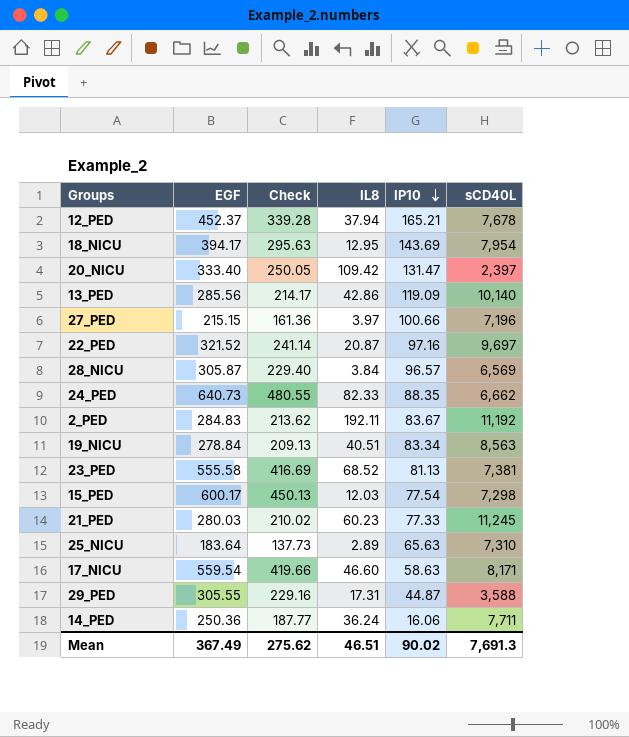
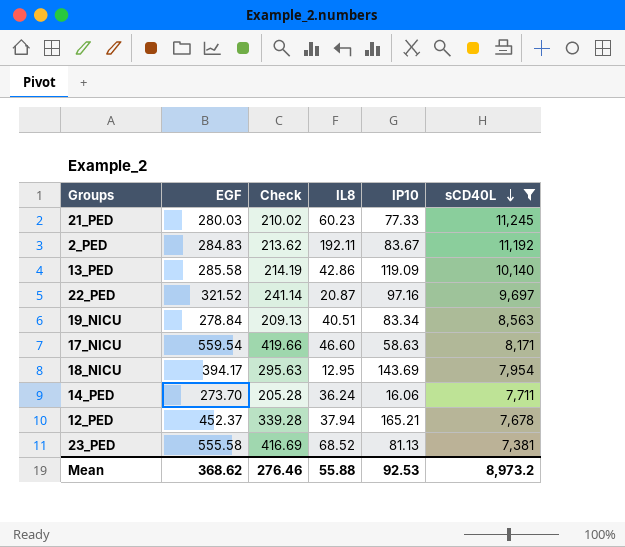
filter: none -> sCD40L >= 7,381
row order: IP10 descending -> sCD40L descending
13_PED | EGF: 285.56 -> 285.58
13_PED | Check: 214.17 -> 214.19
14_PED | EGF: 250.36 -> 273.70
14_PED | Check: 187.77 -> 205.28
Mean | EGF: 367.49 -> 368.62
Mean | Check: 275.62 -> 276.46
Mean | IL8: 46.51 -> 55.88
Mean | IP10: 90.02 -> 92.53
Mean | sCD40L: 7,691.3 -> 8,973.2

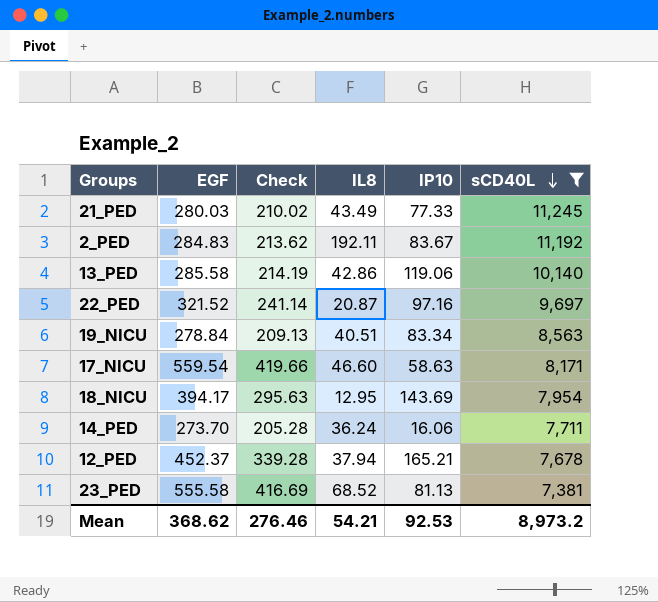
21_PED | IL8: 60.23 -> 43.49
13_PED | IP10: 119.09 -> 119.06
Mean | IL8: 55.88 -> 54.21

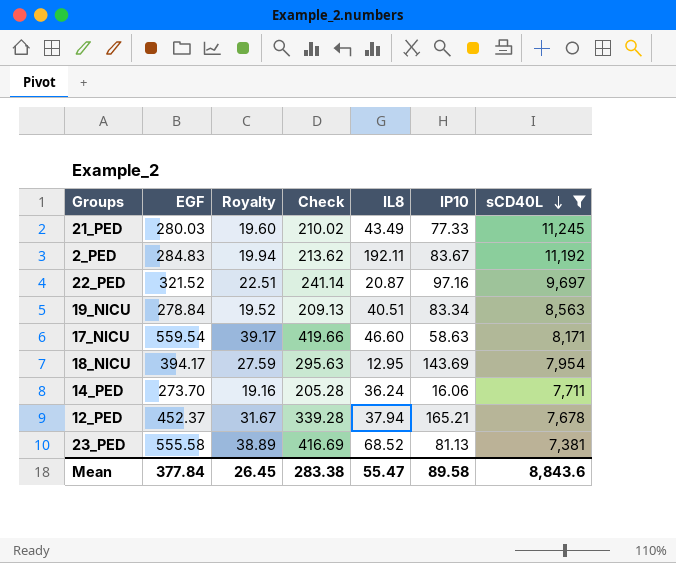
column Royalty | formula: none -> [EGF] * 0.07
row 13_PED: 285.58 | 214.19 | 42.86 | 119.06 | 10,140 -> none
Mean | EGF: 368.62 -> 377.84
Mean | Check: 276.46 -> 283.38
Mean | IL8: 54.21 -> 55.47
Mean | IP10: 92.53 -> 89.58
Mean | sCD40L: 8,973.2 -> 8,843.6

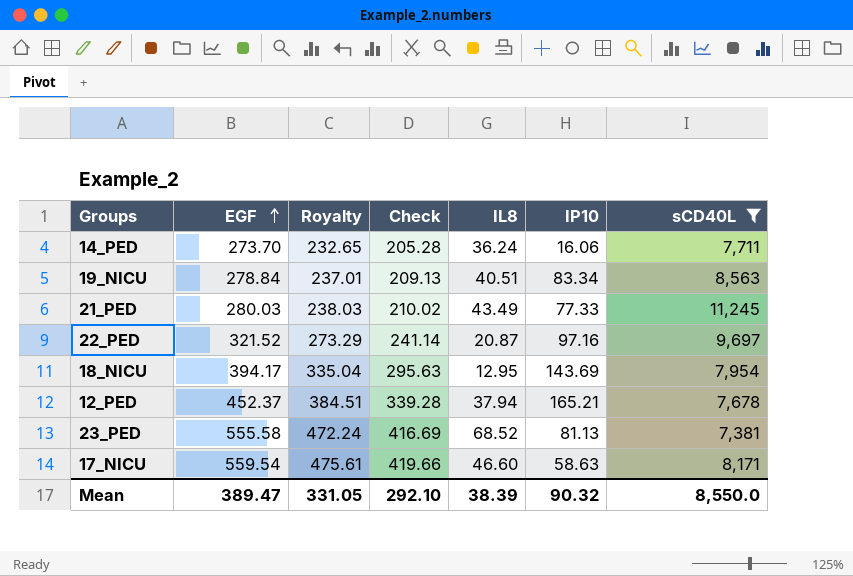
row order: sCD40L descending -> EGF ascending
column Royalty | formula: [EGF] * 0.07 -> [EGF] * 0.85
row 2_PED: 284.83 | 19.94 | 213.62 | 192.11 | 83.67 | 11,192 -> none
Mean | EGF: 377.84 -> 389.47
Mean | Royalty: 26.45 -> 331.05
Mean | Check: 283.38 -> 292.10
Mean | IL8: 55.47 -> 38.39
Mean | IP10: 89.58 -> 90.32
Mean | sCD40L: 8,843.6 -> 8,550.0

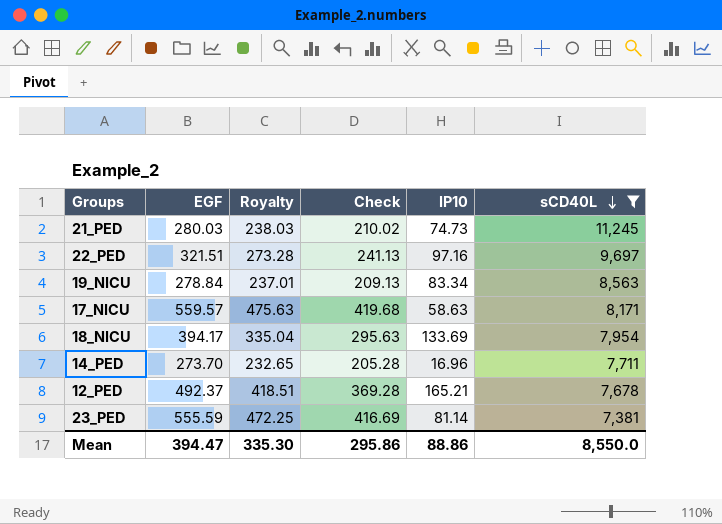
row order: EGF ascending -> sCD40L descending
column IL8 | position: 5 -> none
21_PED | IP10: 77.33 -> 74.73
22_PED | EGF: 321.52 -> 321.51
22_PED | Royalty: 273.29 -> 273.28
22_PED | Check: 241.14 -> 241.13
17_NICU | EGF: 559.54 -> 559.57
17_NICU | Royalty: 475.61 -> 475.63
17_NICU | Check: 419.66 -> 419.68
18_NICU | IP10: 143.69 -> 133.69
14_PED | IP10: 16.06 -> 16.96
12_PED | EGF: 452.37 -> 492.37
12_PED | Royalty: 384.51 -> 418.51
12_PED | Check: 339.28 -> 369.28
23_PED | EGF: 555.58 -> 555.59
23_PED | Royalty: 472.24 -> 472.25
23_PED | IP10: 81.13 -> 81.14
Mean | EGF: 389.47 -> 394.47
Mean | Royalty: 331.05 -> 335.30
Mean | Check: 292.10 -> 295.86
Mean | IP10: 90.32 -> 88.86

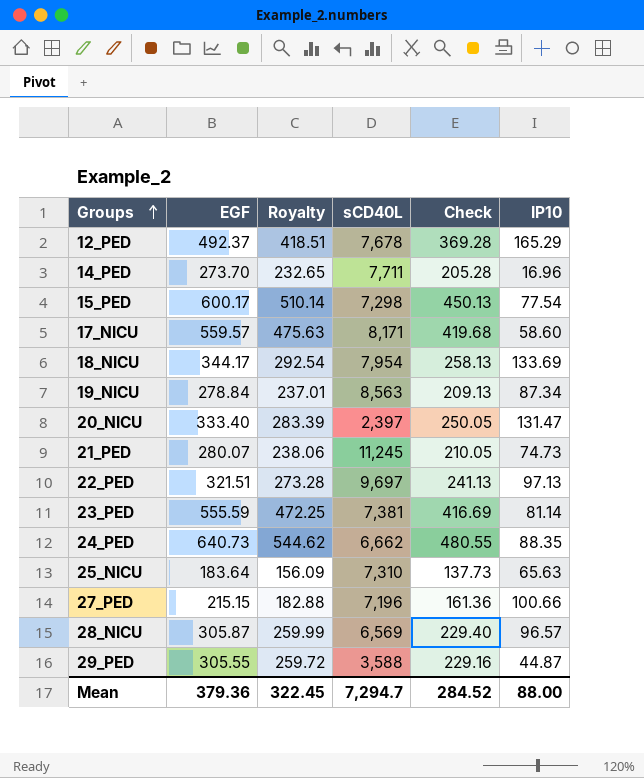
filter: sCD40L >= 7,381 -> none
row order: sCD40L descending -> Groups ascending
column sCD40L | position: 6 -> 4
12_PED | IP10: 165.21 -> 165.29
17_NICU | IP10: 58.63 -> 58.60
18_NICU | EGF: 394.17 -> 344.17
18_NICU | Royalty: 335.04 -> 292.54
18_NICU | Check: 295.63 -> 258.13
19_NICU | IP10: 83.34 -> 87.34
21_PED | EGF: 280.03 -> 280.07
21_PED | Royalty: 238.03 -> 238.06
21_PED | Check: 210.02 -> 210.05
22_PED | IP10: 97.16 -> 97.13
Mean | EGF: 394.47 -> 379.36
Mean | Royalty: 335.30 -> 322.45
Mean | sCD40L: 8,550.0 -> 7,294.7
Mean | Check: 295.86 -> 284.52
Mean | IP10: 88.86 -> 88.00

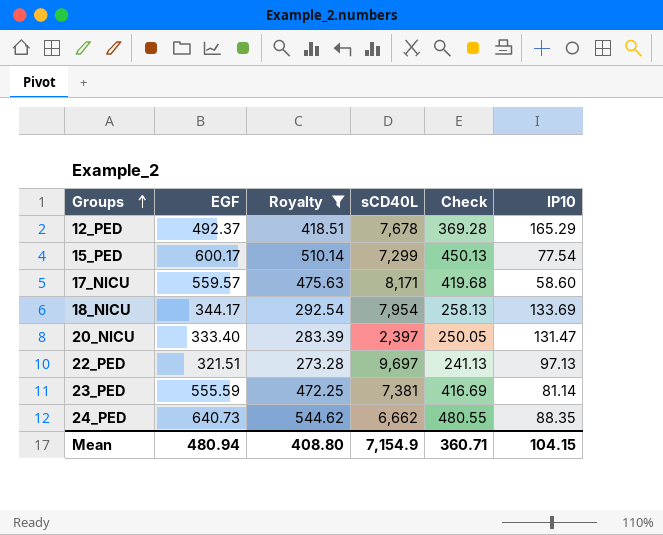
filter: none -> Royalty >= 273.28
15_PED | sCD40L: 7,298 -> 7,299
Mean | EGF: 379.36 -> 480.94
Mean | Royalty: 322.45 -> 408.80
Mean | sCD40L: 7,294.7 -> 7,154.9
Mean | Check: 284.52 -> 360.71
Mean | IP10: 88.00 -> 104.15

